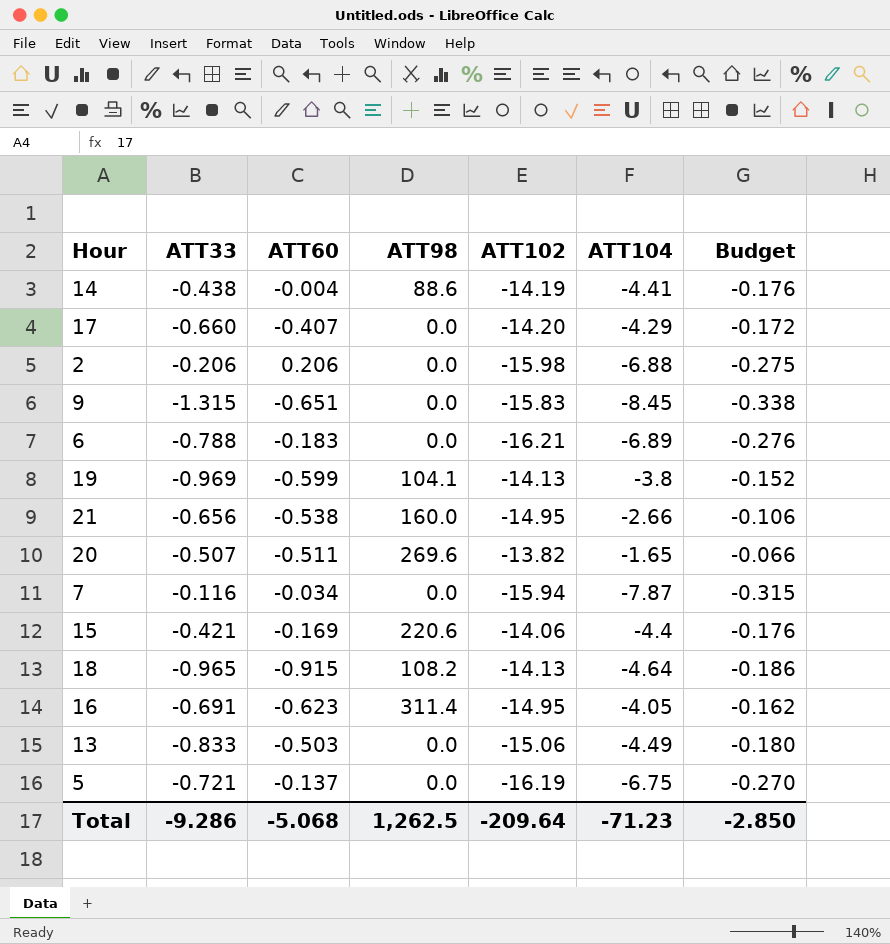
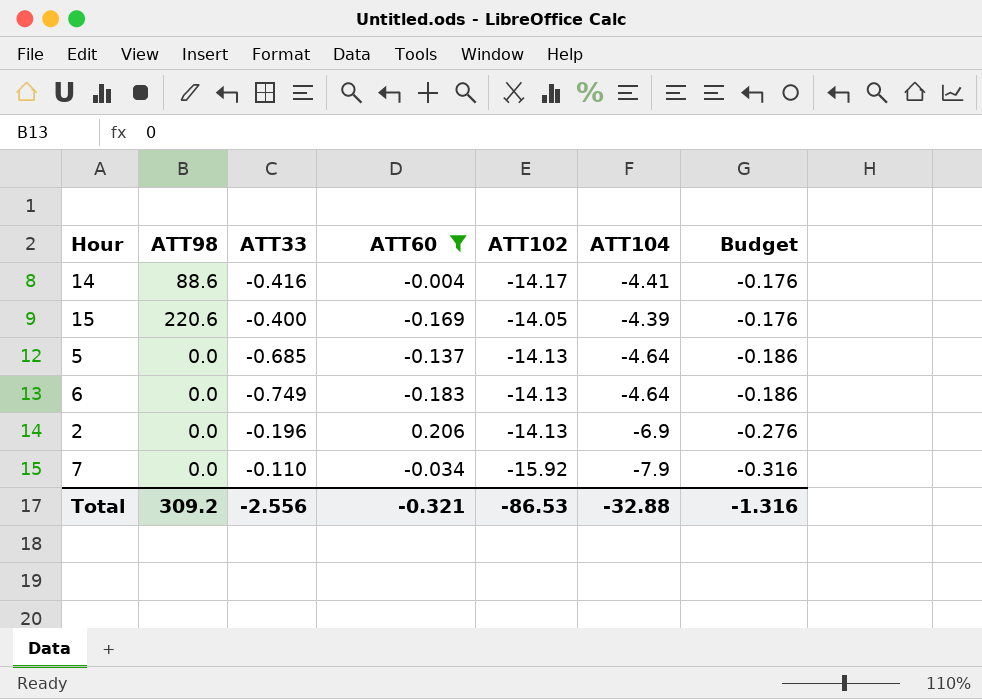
filter: none -> ATT60 >= -0.183
row order: none -> Budget descending
column ATT98 | position: 4 -> 2
14 | ATT33: -0.438 -> -0.416
14 | ATT102: -14.19 -> -14.17
15 | ATT33: -0.421 -> -0.400
15 | ATT102: -14.06 -> -14.05
15 | ATT104: -4.4 -> -4.39
5 | ATT33: -0.721 -> -0.685
5 | ATT102: -16.19 -> -14.13
5 | ATT104: -6.75 -> -4.64
5 | Budget: -0.270 -> -0.186
6 | ATT33: -0.788 -> -0.749
6 | ATT102: -16.21 -> -14.13
6 | ATT104: -6.89 -> -4.64
6 | Budget: -0.276 -> -0.186
2 | ATT33: -0.206 -> -0.196
2 | ATT102: -15.98 -> -14.13
2 | ATT104: -6.88 -> -6.9
2 | Budget: -0.275 -> -0.276
7 | ATT33: -0.116 -> -0.110
7 | ATT102: -15.94 -> -15.92
7 | ATT104: -7.87 -> -7.9
7 | Budget: -0.315 -> -0.316
Total | ATT98: 1,262.5 -> 309.2
Total | ATT33: -9.286 -> -2.556
Total | ATT60: -5.068 -> -0.321
Total | ATT102: -209.64 -> -86.53
Total | ATT104: -71.23 -> -32.88
Total | Budget: -2.850 -> -1.316

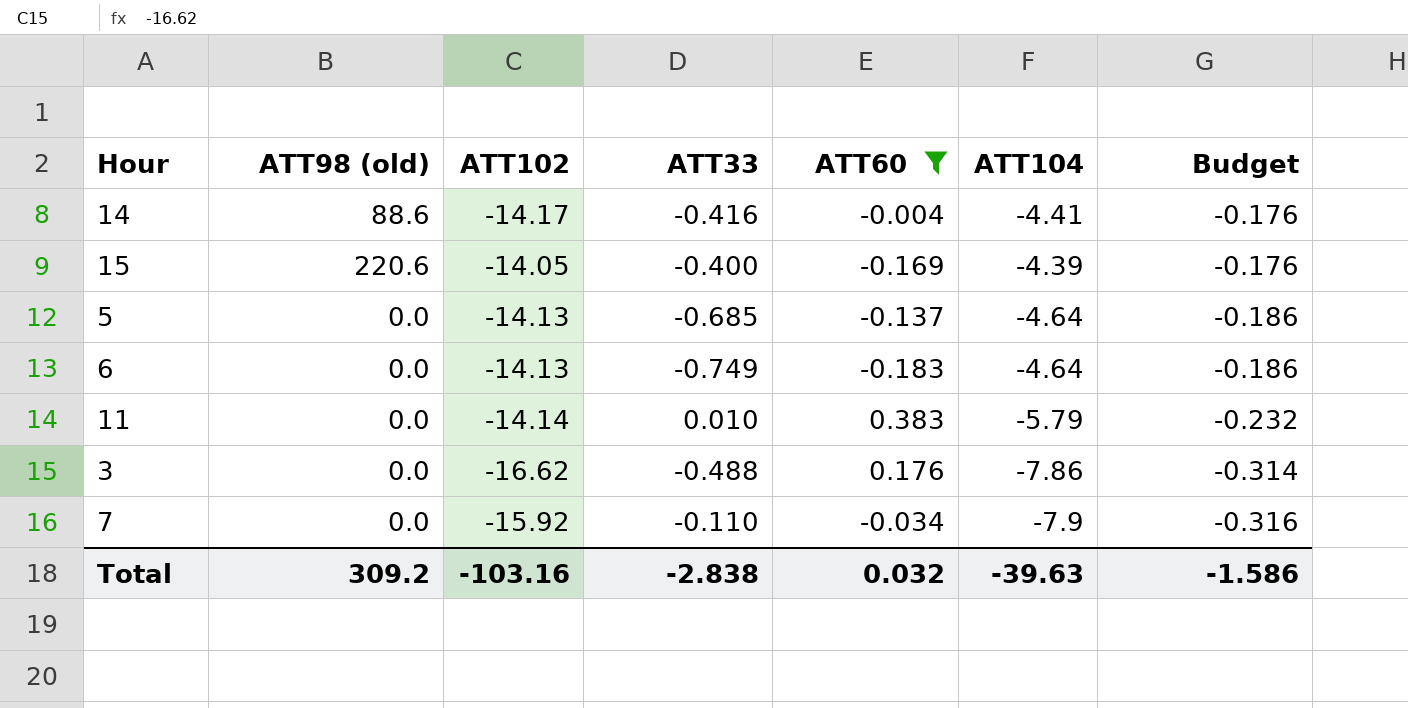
column name: ATT98 -> ATT98 (old)
column ATT102 | position: 5 -> 3
row 2: 0.0 | -0.196 | 0.206 | -14.13 | -6.9 | -0.276 -> none
row 11: none -> 0.0 | -14.14 | 0.010 | 0.383 | -5.79 | -0.232
row 3: none -> 0.0 | -16.62 | -0.488 | 0.176 | -7.86 | -0.314
Total | ATT102: -86.53 -> -103.16
Total | ATT33: -2.556 -> -2.838
Total | ATT60: -0.321 -> 0.032
Total | ATT104: -32.88 -> -39.63
Total | Budget: -1.316 -> -1.586

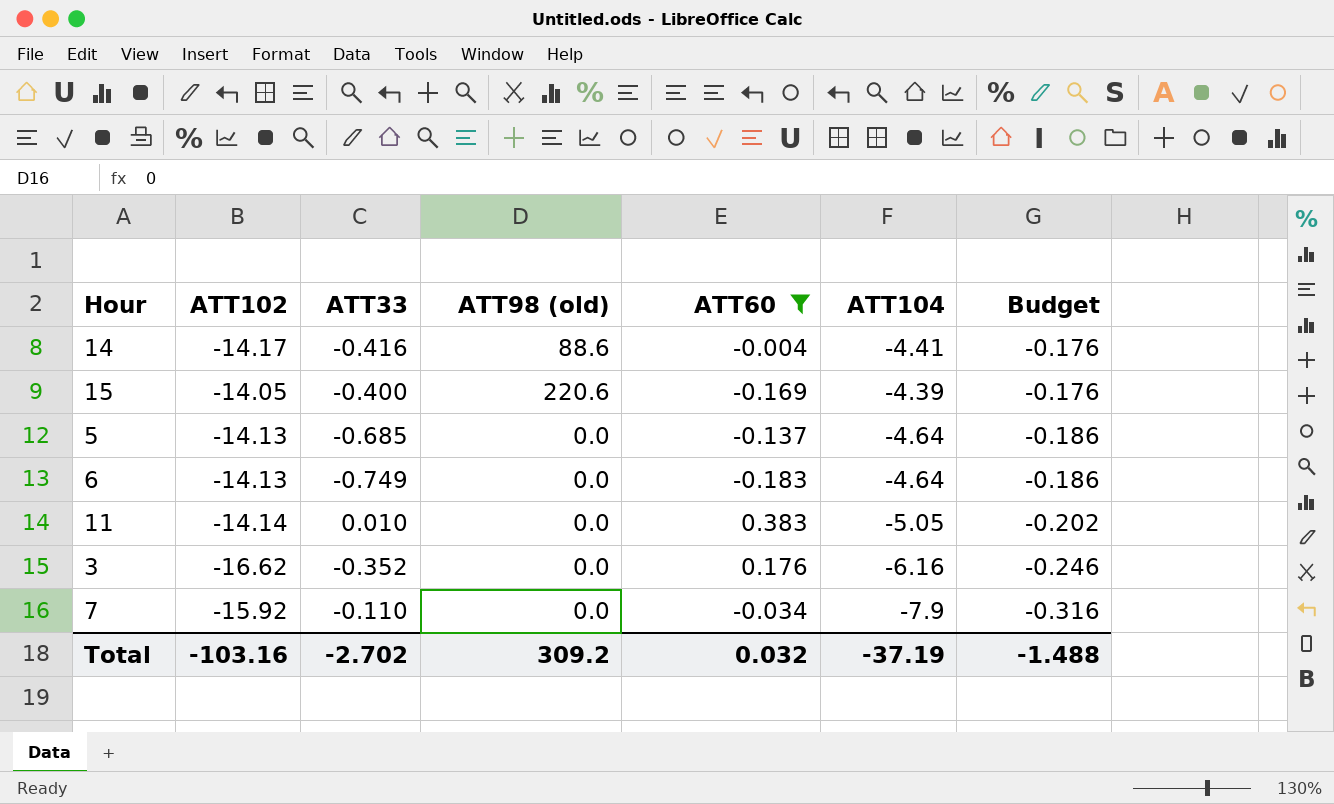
column ATT98 (old) | position: 2 -> 4
11 | ATT104: -5.79 -> -5.05
11 | Budget: -0.232 -> -0.202
3 | ATT33: -0.488 -> -0.352
3 | ATT104: -7.86 -> -6.16
3 | Budget: -0.314 -> -0.246
Total | ATT33: -2.838 -> -2.702
Total | ATT104: -39.63 -> -37.19
Total | Budget: -1.586 -> -1.488

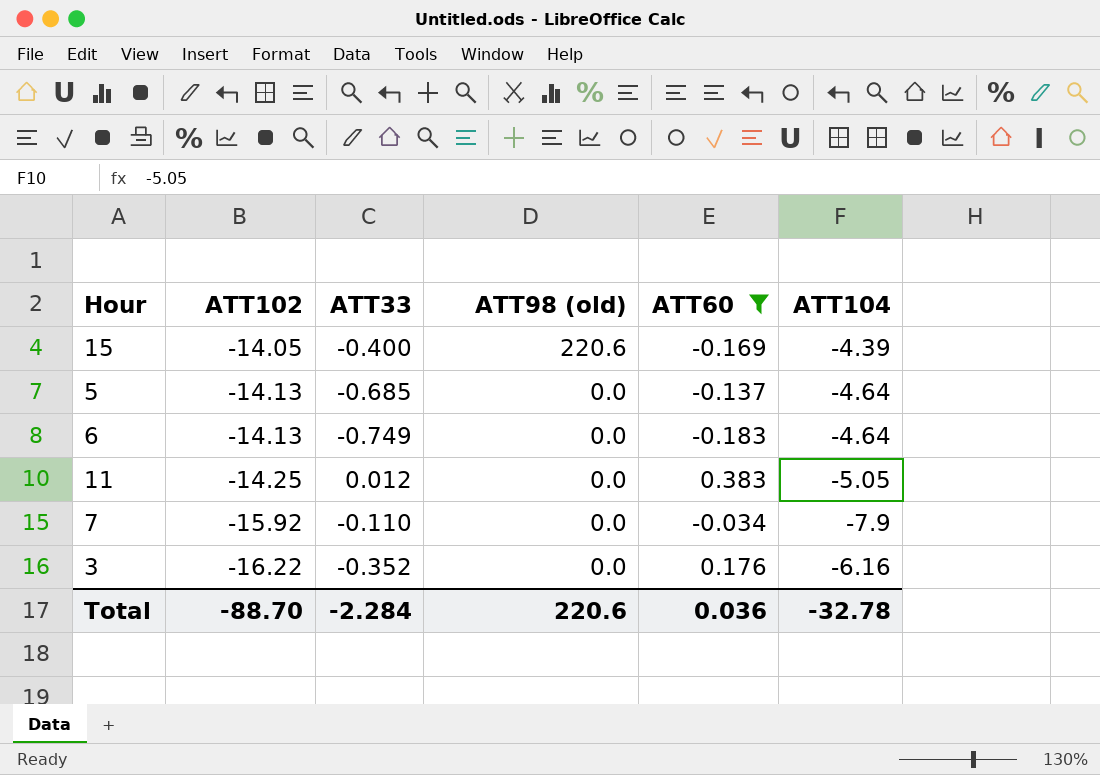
row order: Budget descending -> ATT102 descending
column Budget | formula: [ATT104] * 0.04 -> none
row 14: -14.17 | -0.416 | 88.6 | -0.004 | -4.41 | -0.176 -> none
11 | ATT102: -14.14 -> -14.25
11 | ATT33: 0.010 -> 0.012
3 | ATT102: -16.62 -> -16.22
Total | ATT102: -103.16 -> -88.70
Total | ATT33: -2.702 -> -2.284
Total | ATT98 (old): 309.2 -> 220.6
Total | ATT60: 0.032 -> 0.036
Total | ATT104: -37.19 -> -32.78

